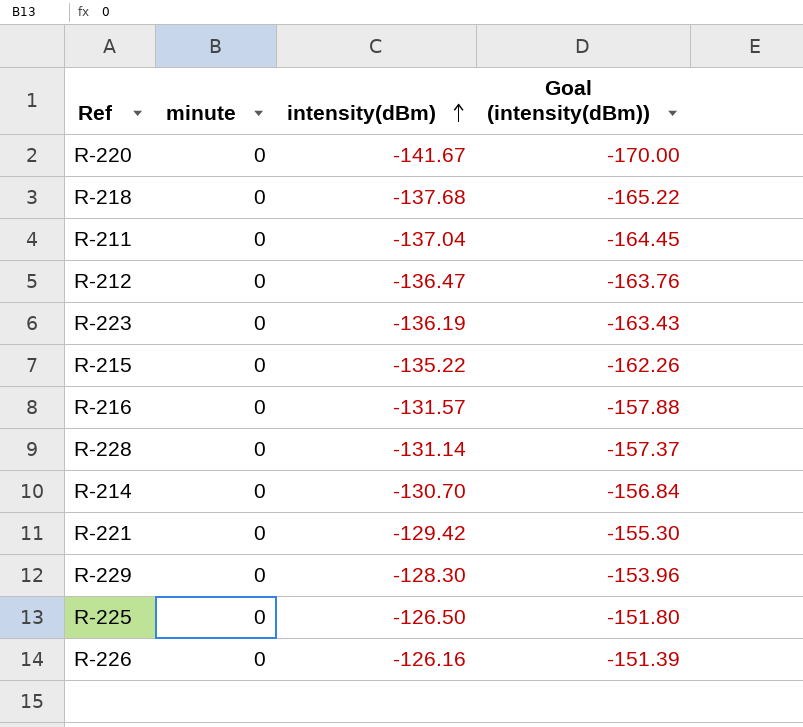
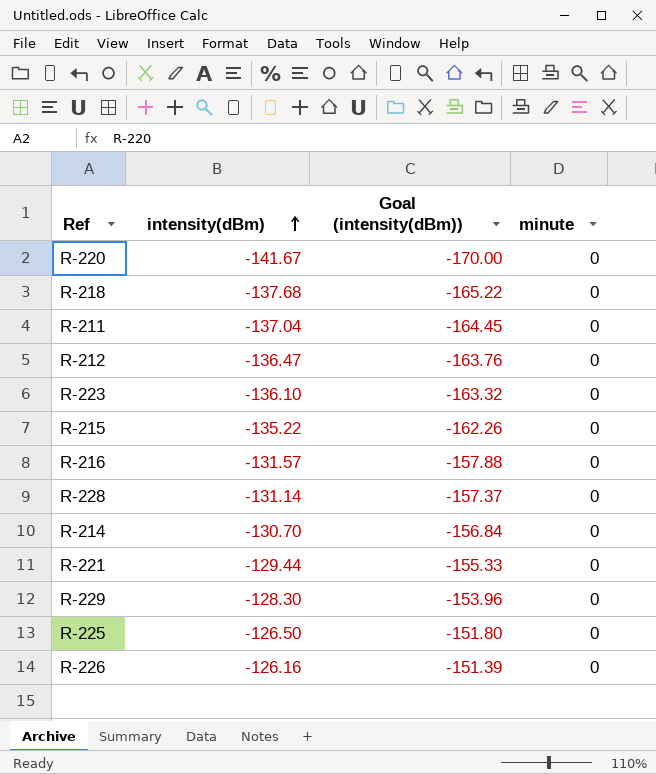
column minute | position: 2 -> 4
R-223 | intensity(dBm): -136.19 -> -136.10
R-223 | Goal (intensity(dBm)): -163.43 -> -163.32
R-221 | intensity(dBm): -129.42 -> -129.44
R-221 | Goal (intensity(dBm)): -155.30 -> -155.33

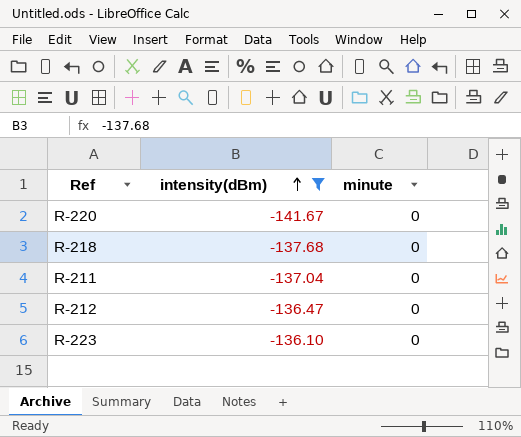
filter: none -> intensity(dBm) <= -136.10
column Goal (intensity(dBm)) | formula: [intensity(dBm)] * 1.2 -> none

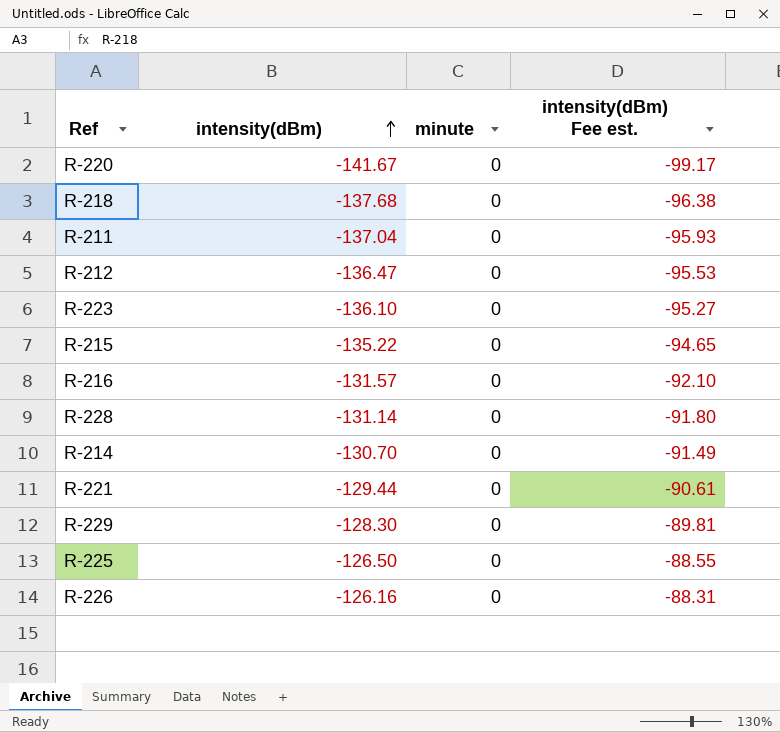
filter: intensity(dBm) <= -136.10 -> none
column intensity(dBm) Fee est. | formula: none -> [intensity(dBm)] * 0.7

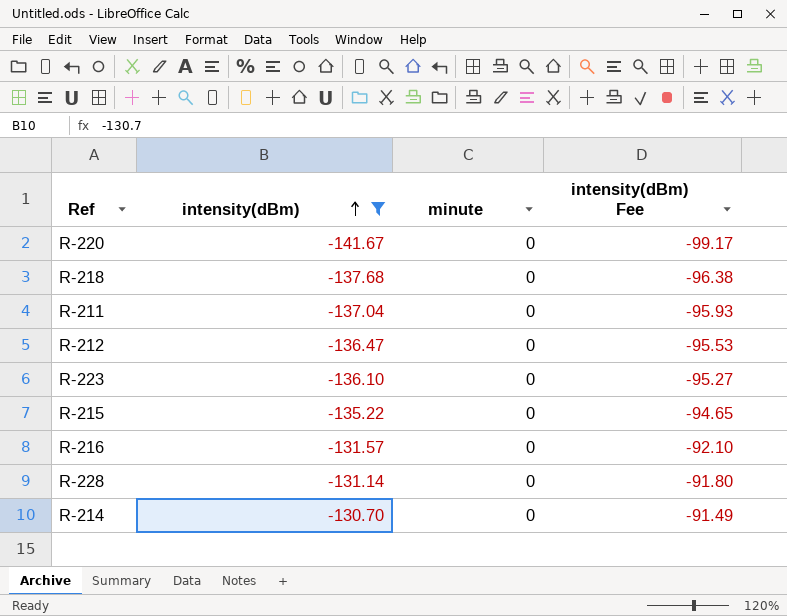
filter: none -> intensity(dBm) <= -130.70
column name: intensity(dBm) Fee est. -> intensity(dBm) Fee

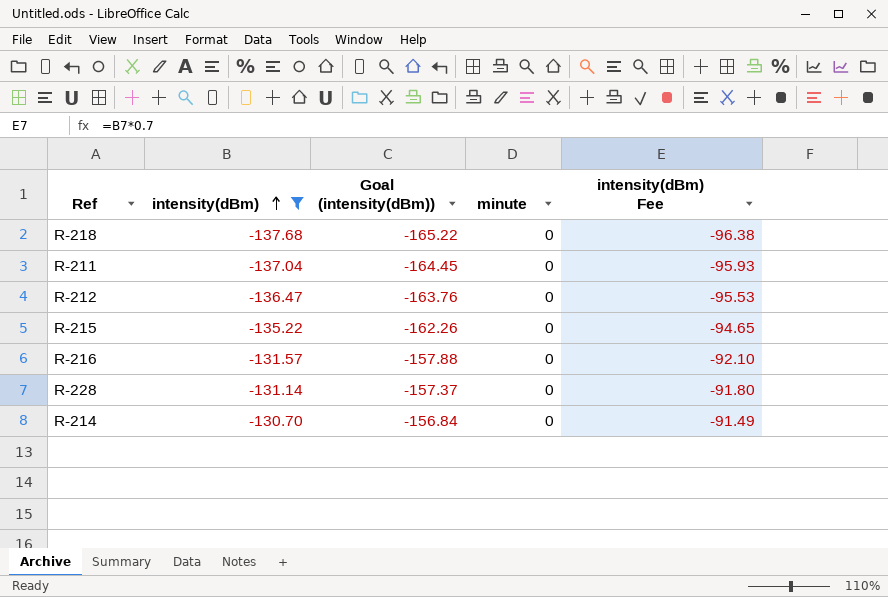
column Goal (intensity(dBm)) | formula: none -> [intensity(dBm)] * 1.2
row R-220: -141.67 | 0 | -99.17 -> none
row R-223: -136.10 | 0 | -95.27 -> none

